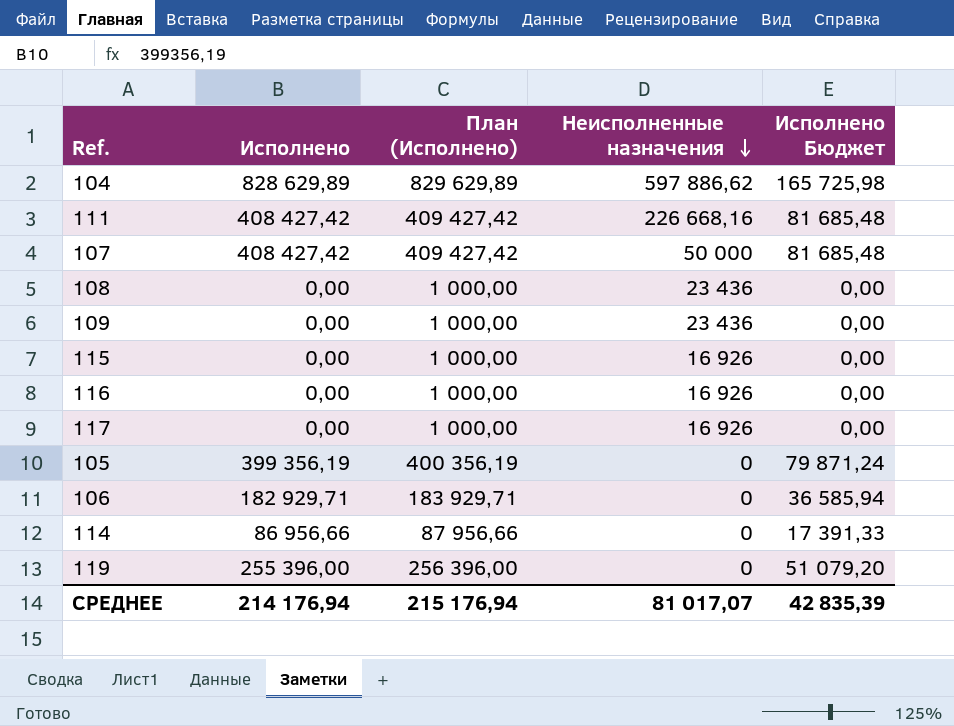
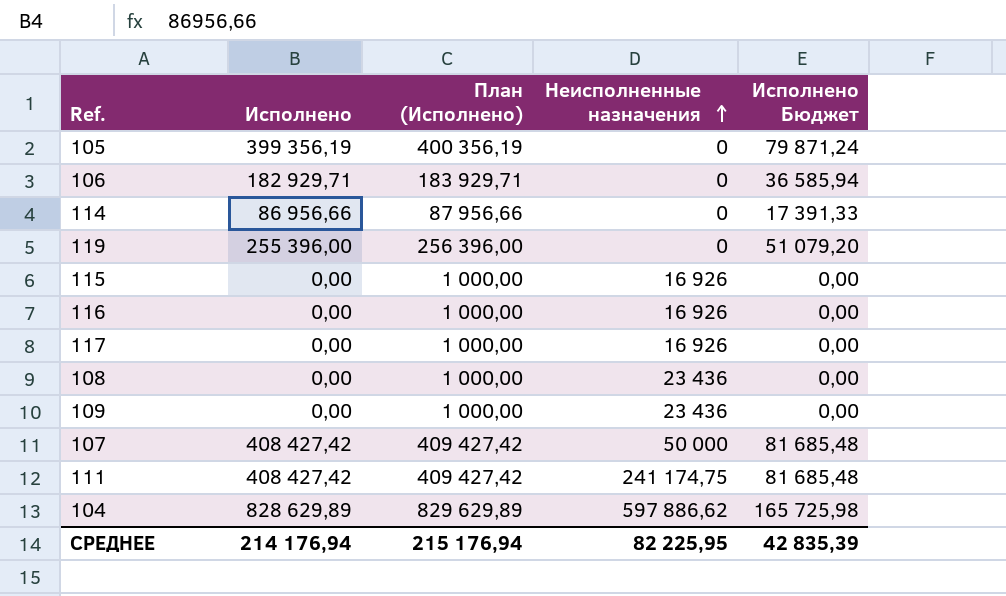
row order: Неисполненные назначения descending -> Неисполненные назначения ascending
111 | Неисполненные назначения: 226 668,16 -> 241 174,75
СРЕДНЕЕ | Неисполненные назначения: 81 017,07 -> 82 225,95

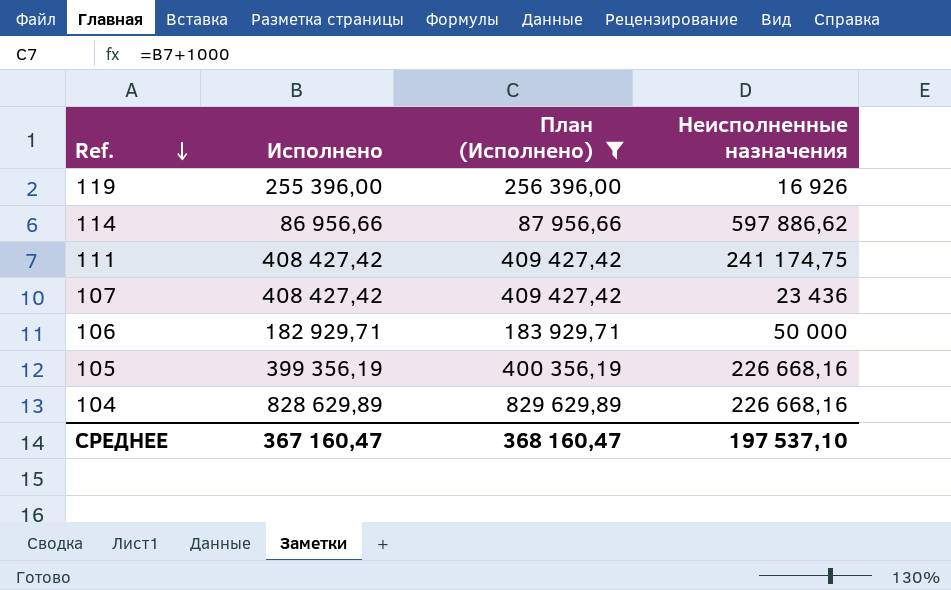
filter: none -> План (Исполнено) != 1 000,00
row order: Неисполненные назначения ascending -> Ref. descending
column Исполнено Бюджет | formula: [Исполнено] * 0,2 -> none
119 | Неисполненные назначения: 0 -> 16 926
114 | Неисполненные назначения: 0 -> 597 886,62
107 | Неисполненные назначения: 50 000 -> 23 436
106 | Неисполненные назначения: 0 -> 50 000
105 | Неисполненные назначения: 0 -> 226 668,16
104 | Неисполненные назначения: 597 886,62 -> 226 668,16
СРЕДНЕЕ | Исполнено: 214 176,94 -> 367 160,47
СРЕДНЕЕ | План (Исполнено): 215 176,94 -> 368 160,47
СРЕДНЕЕ | Неисполненные назначения: 82 225,95 -> 197 537,10

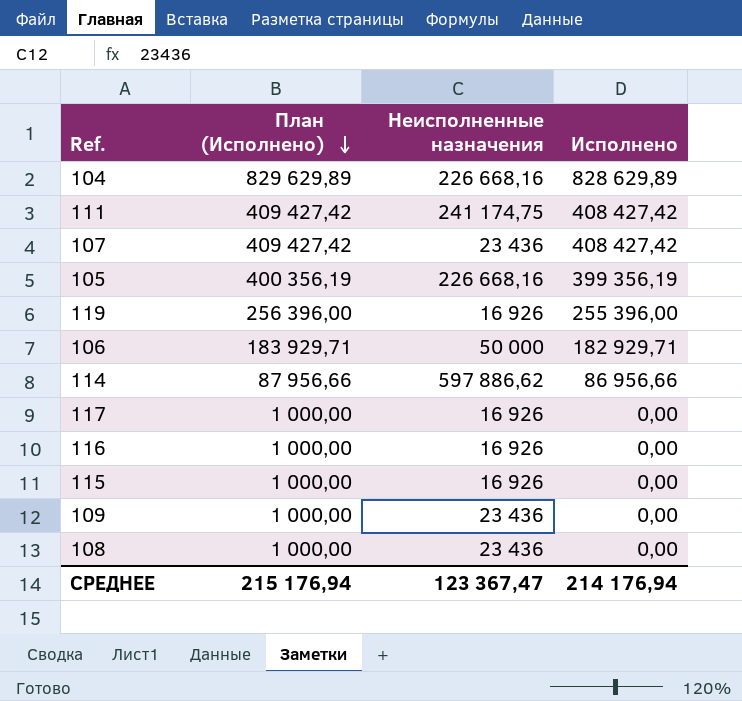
filter: План (Исполнено) != 1 000,00 -> none
row order: Ref. descending -> План (Исполнено) descending
column Исполнено | position: 2 -> 4
СРЕДНЕЕ | План (Исполнено): 368 160,47 -> 215 176,94
СРЕДНЕЕ | Неисполненные назначения: 197 537,10 -> 123 367,47
СРЕДНЕЕ | Исполнено: 367 160,47 -> 214 176,94

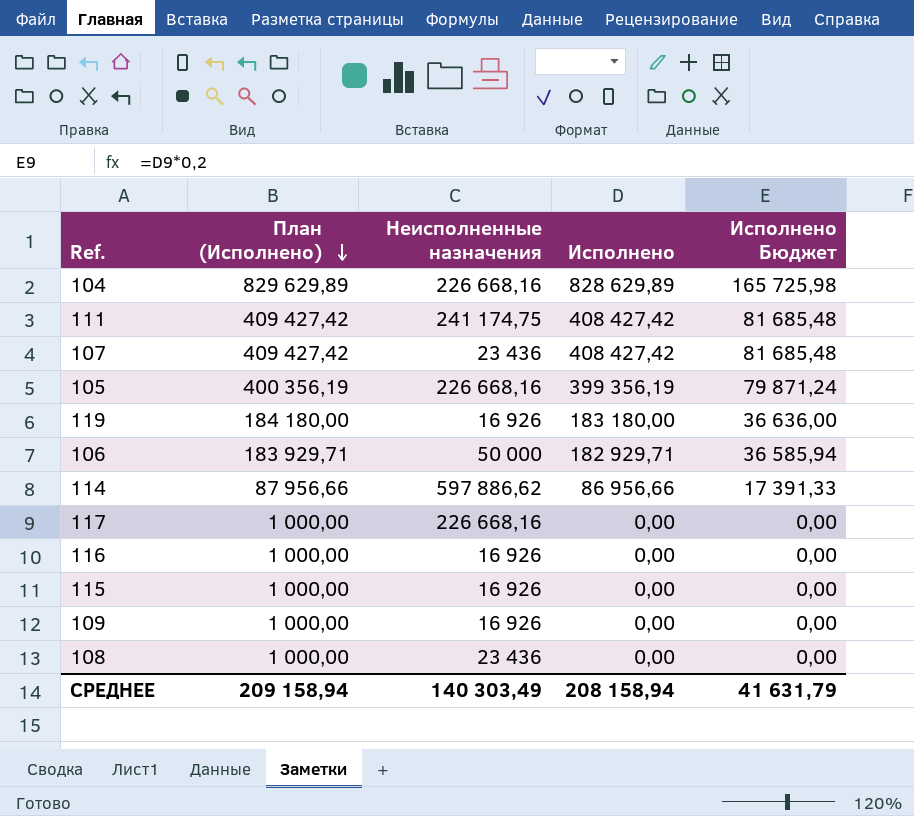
column Исполнено Бюджет | formula: none -> [Исполнено] * 0,2
119 | План (Исполнено): 256 396,00 -> 184 180,00
119 | Исполнено: 255 396,00 -> 183 180,00
117 | Неисполненные назначения: 16 926 -> 226 668,16
109 | Неисполненные назначения: 23 436 -> 16 926
СРЕДНЕЕ | План (Исполнено): 215 176,94 -> 209 158,94
СРЕДНЕЕ | Неисполненные назначения: 123 367,47 -> 140 303,49
СРЕДНЕЕ | Исполнено: 214 176,94 -> 208 158,94

